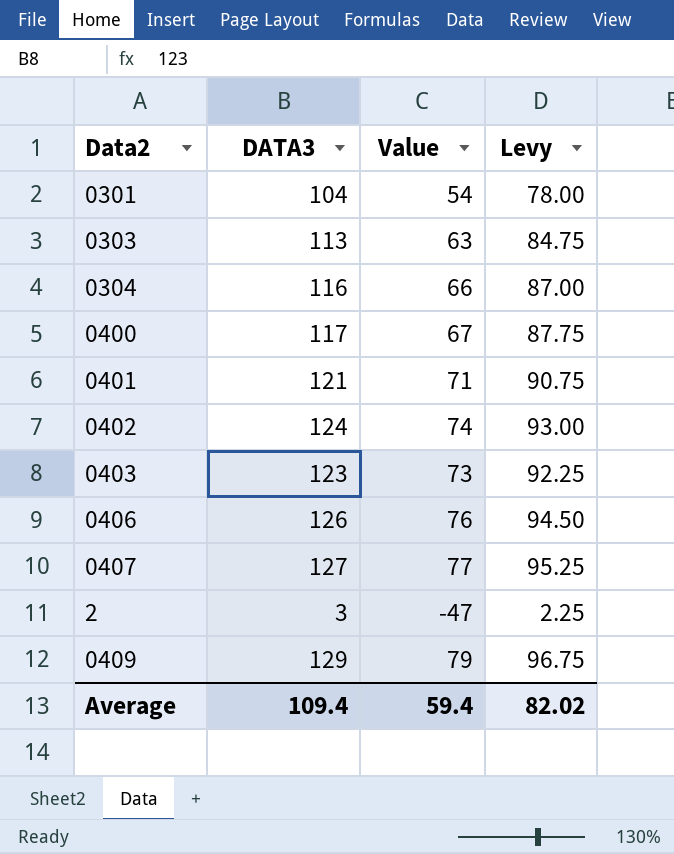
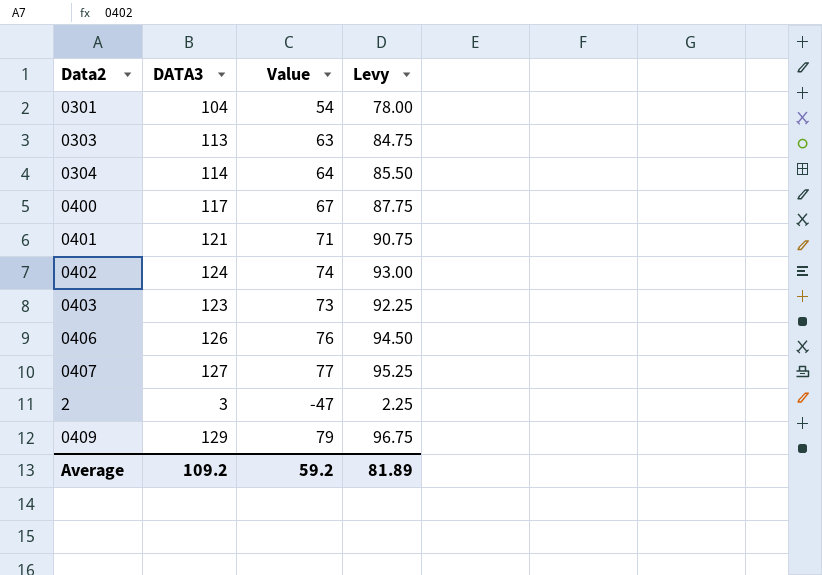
0304 | DATA3: 116 -> 114
0304 | Value: 66 -> 64
0304 | Levy: 87.00 -> 85.50
Average | DATA3: 109.4 -> 109.2
Average | Value: 59.4 -> 59.2
Average | Levy: 82.02 -> 81.89

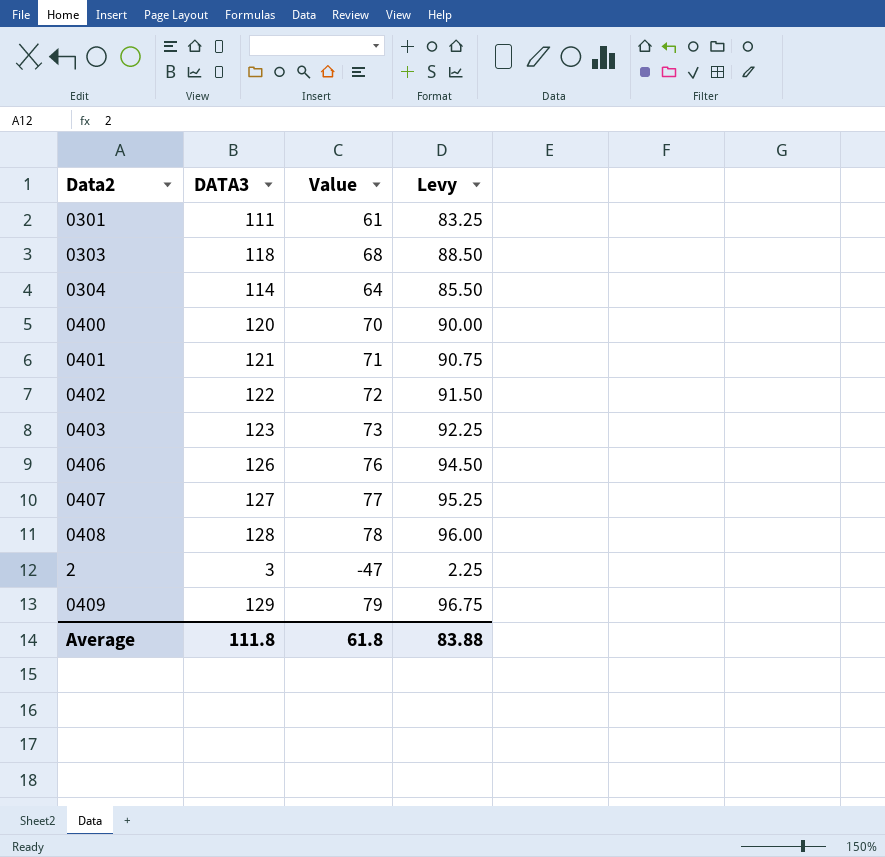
0301 | DATA3: 104 -> 111
0301 | Value: 54 -> 61
0301 | Levy: 78.00 -> 83.25
0303 | DATA3: 113 -> 118
0303 | Value: 63 -> 68
0303 | Levy: 84.75 -> 88.50
0400 | DATA3: 117 -> 120
0400 | Value: 67 -> 70
0400 | Levy: 87.75 -> 90.00
0402 | DATA3: 124 -> 122
0402 | Value: 74 -> 72
0402 | Levy: 93.00 -> 91.50
row 0408: none -> 128 | 78 | 96.00
Average | DATA3: 109.2 -> 111.8
Average | Value: 59.2 -> 61.8
Average | Levy: 81.89 -> 83.88

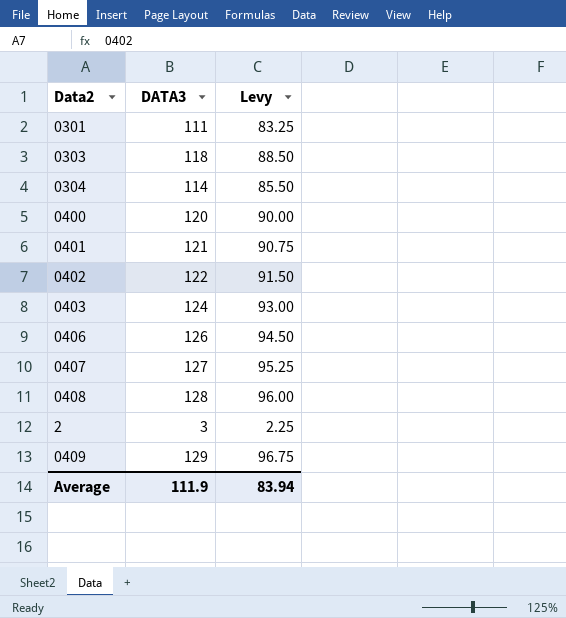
column Value | formula: [DATA3] - 50 -> none
0403 | DATA3: 123 -> 124
0403 | Levy: 92.25 -> 93.00
Average | DATA3: 111.8 -> 111.9
Average | Levy: 83.88 -> 83.94

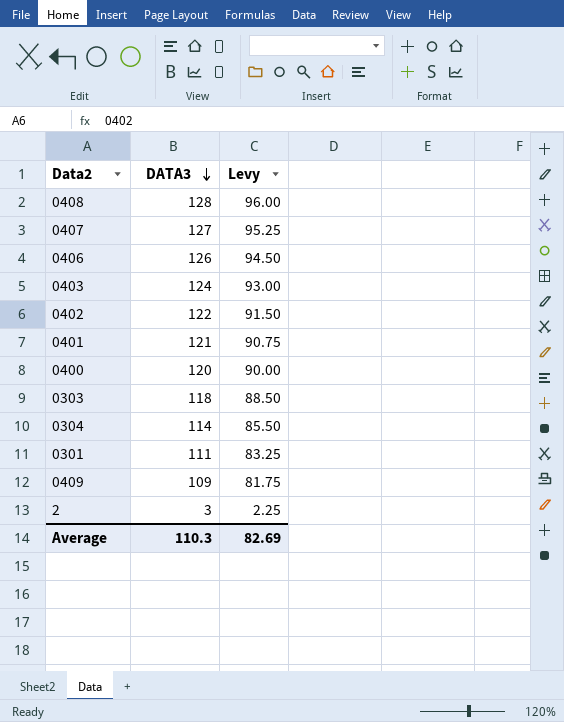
row order: none -> DATA3 descending
0409 | DATA3: 129 -> 109
0409 | Levy: 96.75 -> 81.75
Average | DATA3: 111.9 -> 110.3
Average | Levy: 83.94 -> 82.69

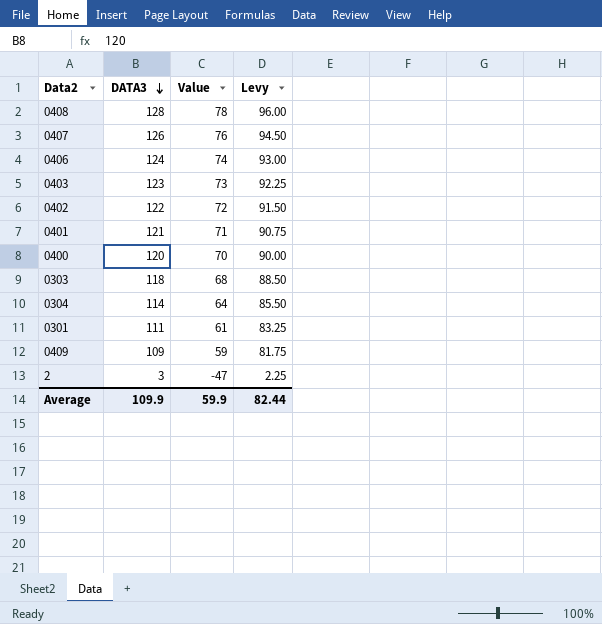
column Value | formula: none -> [DATA3] - 50
0407 | DATA3: 127 -> 126
0407 | Levy: 95.25 -> 94.50
0406 | DATA3: 126 -> 124
0406 | Levy: 94.50 -> 93.00
0403 | DATA3: 124 -> 123
0403 | Levy: 93.00 -> 92.25
Average | DATA3: 110.3 -> 109.9
Average | Levy: 82.69 -> 82.44

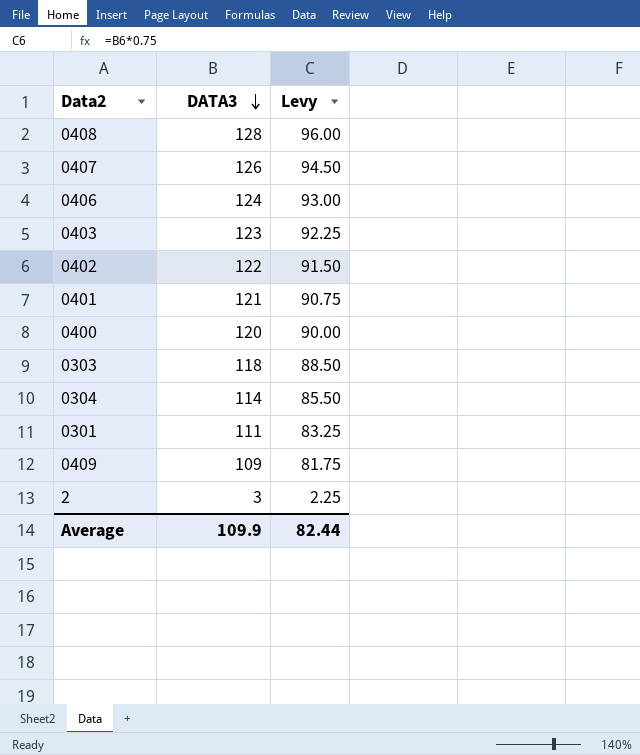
column Value | formula: [DATA3] - 50 -> none

